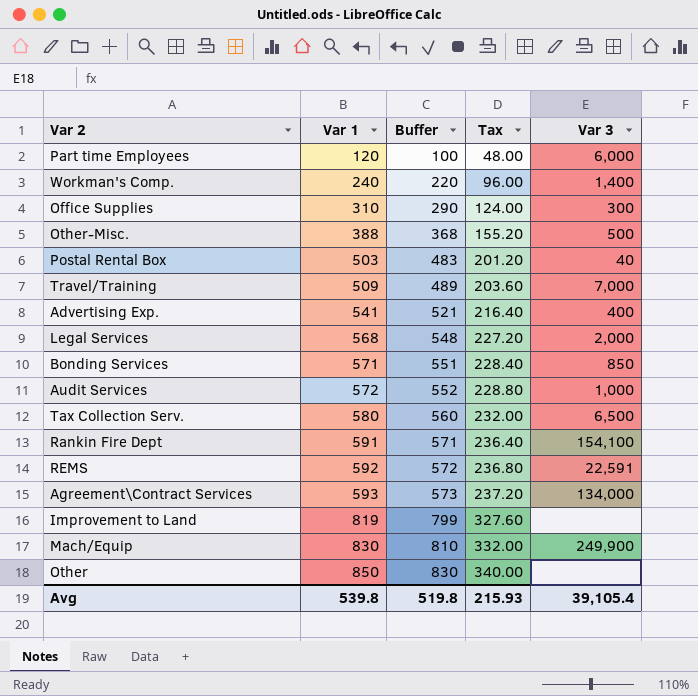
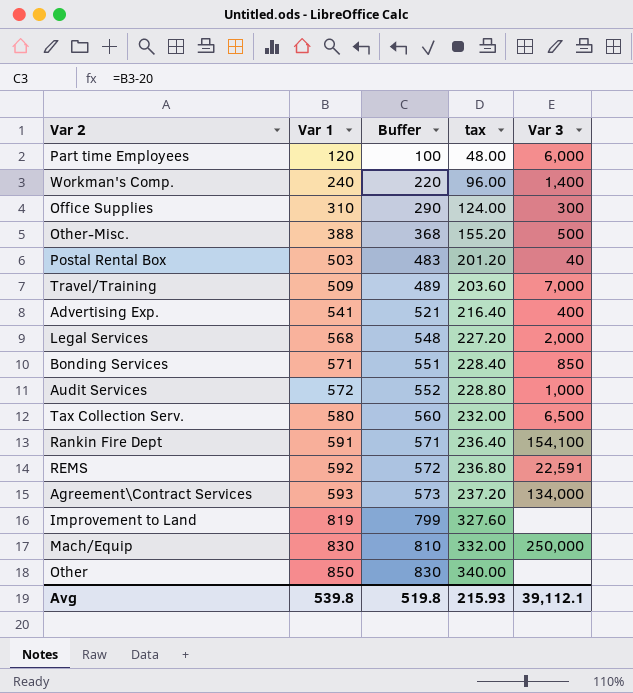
column name: Tax -> tax
Mach/Equip | Var 3: 249,900 -> 250,000
Avg | Var 3: 39,105.4 -> 39,112.1

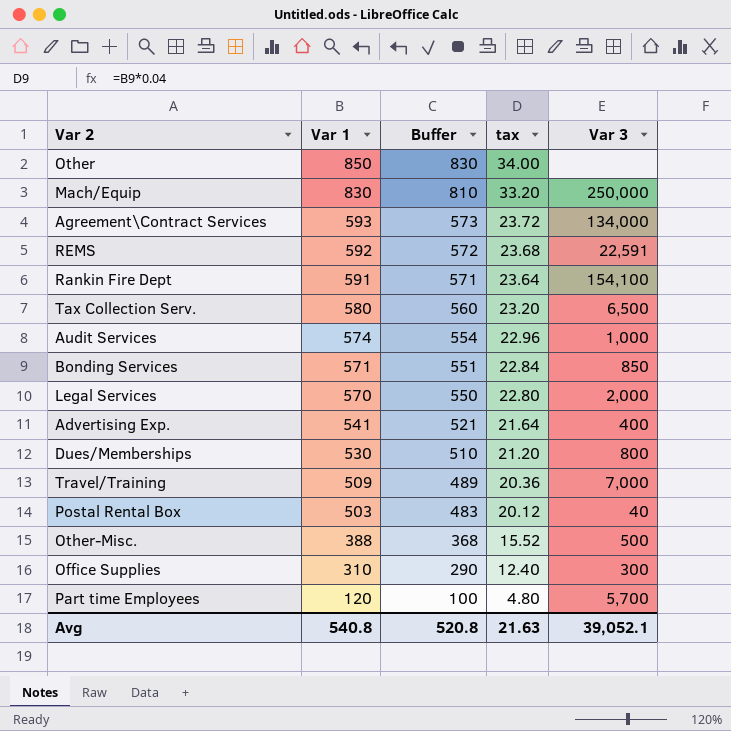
row order: Var 1 ascending -> Var 1 descending
column tax | formula: [Var 1] * 0.4 -> [Var 1] * 0.04
row Workman's Comp.: 240 | 220 | 96.00 | 1,400 -> none
row Improvement to Land: 819 | 799 | 327.60 | none -> none
Audit Services | Var 1: 572 -> 574
Audit Services | Buffer: 552 -> 554
Legal Services | Var 1: 568 -> 570
Legal Services | Buffer: 548 -> 550
row Dues/Memberships: none -> 530 | 510 | 21.20 | 800
Part time Employees | Var 3: 6,000 -> 5,700
Avg | Var 1: 539.8 -> 540.8
Avg | Buffer: 519.8 -> 520.8
Avg | tax: 215.93 -> 21.63
Avg | Var 3: 39,112.1 -> 39,052.1

